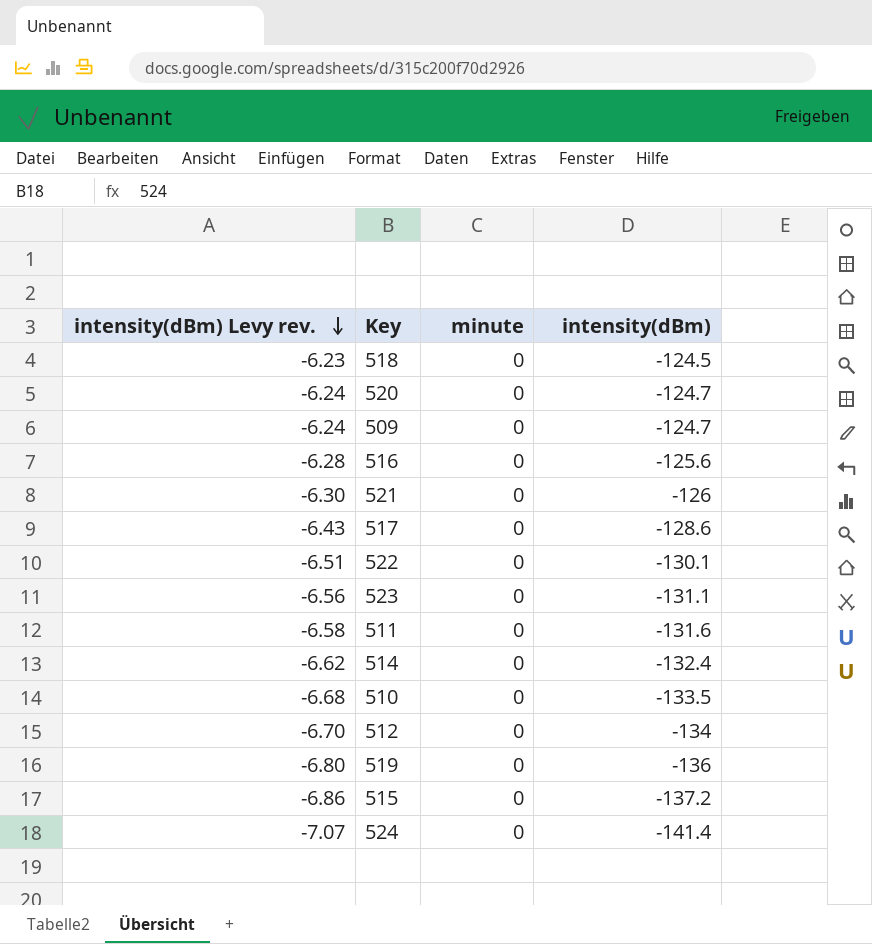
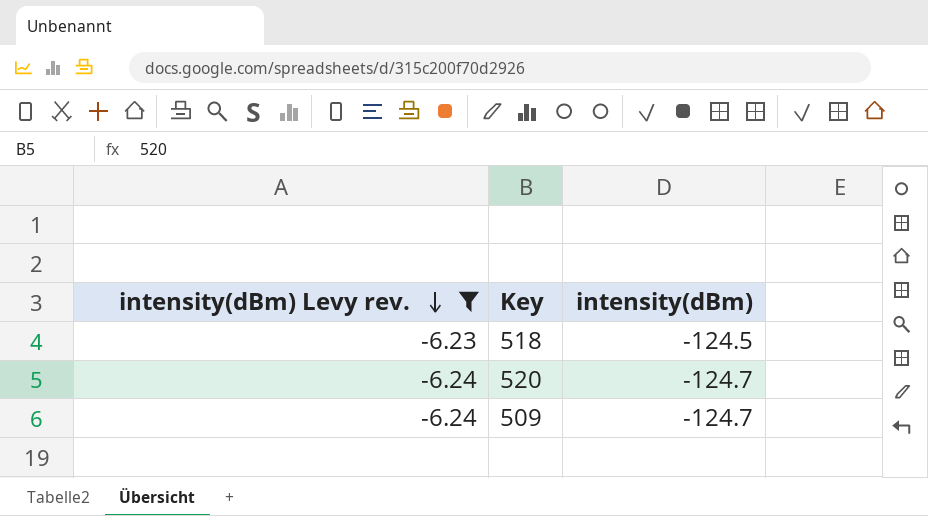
filter: none -> intensity(dBm) Levy rev. >= -6.24
column minute | position: 3 -> none

